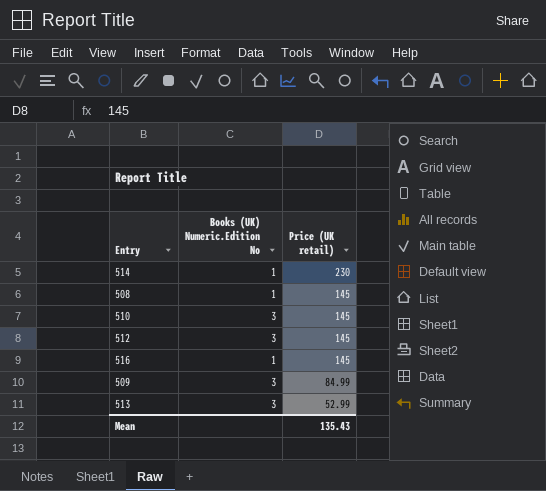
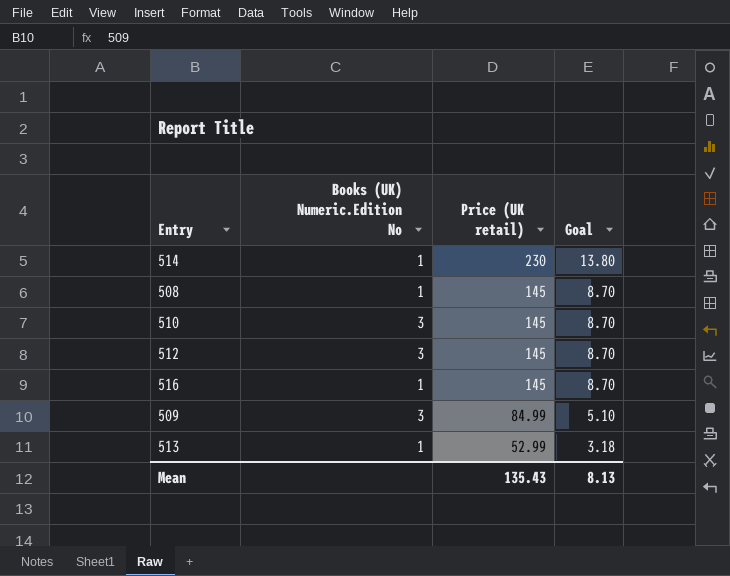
column Goal | formula: none -> [Price (UK retail)] * 0.06
513 | Books (UK) Numeric.Edition No: 3 -> 1

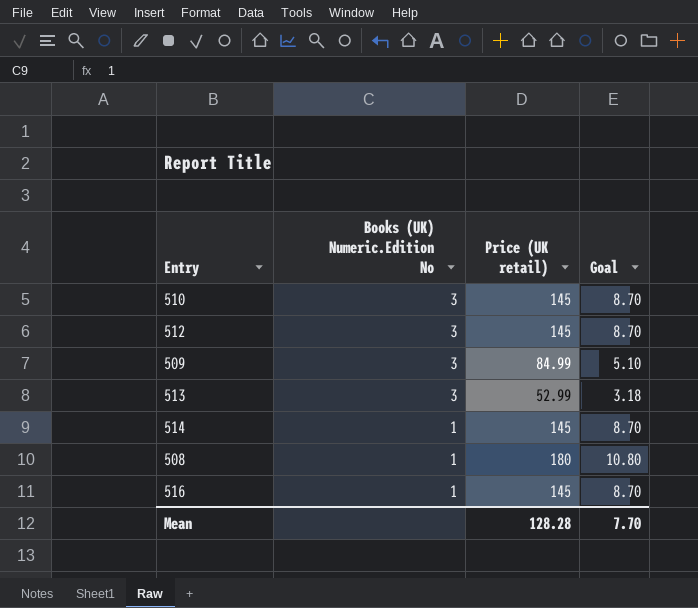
row order: Price (UK retail) descending -> Books (UK) Numeric.Edition No descending
513 | Books (UK) Numeric.Edition No: 1 -> 3
514 | Price (UK retail): 230 -> 145
514 | Goal: 13.80 -> 8.70
508 | Price (UK retail): 145 -> 180
508 | Goal: 8.70 -> 10.80
Mean | Price (UK retail): 135.43 -> 128.28
Mean | Goal: 8.13 -> 7.70

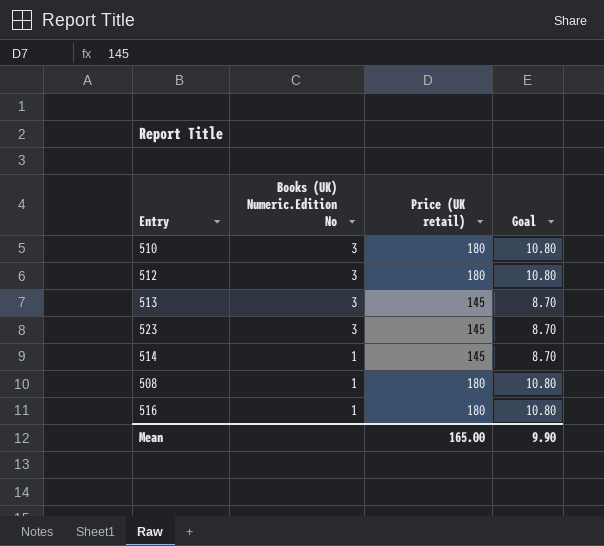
row 509: 3 | 84.99 | 5.10 -> none
510 | Price (UK retail): 145 -> 180
510 | Goal: 8.70 -> 10.80
512 | Price (UK retail): 145 -> 180
512 | Goal: 8.70 -> 10.80
513 | Price (UK retail): 52.99 -> 145
513 | Goal: 3.18 -> 8.70
row 523: none -> 3 | 145 | 8.70
516 | Price (UK retail): 145 -> 180
516 | Goal: 8.70 -> 10.80
Mean | Price (UK retail): 128.28 -> 165.00
Mean | Goal: 7.70 -> 9.90

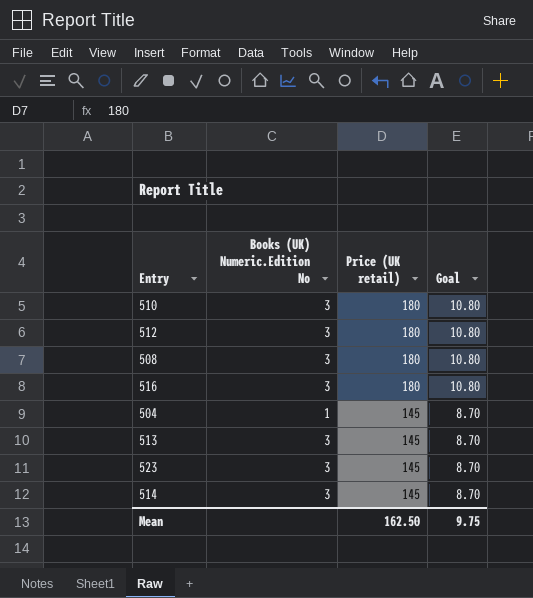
row order: Books (UK) Numeric.Edition No descending -> Price (UK retail) descending
508 | Books (UK) Numeric.Edition No: 1 -> 3
516 | Books (UK) Numeric.Edition No: 1 -> 3
row 504: none -> 1 | 145 | 8.70
514 | Books (UK) Numeric.Edition No: 1 -> 3
Mean | Price (UK retail): 165.00 -> 162.50
Mean | Goal: 9.90 -> 9.75

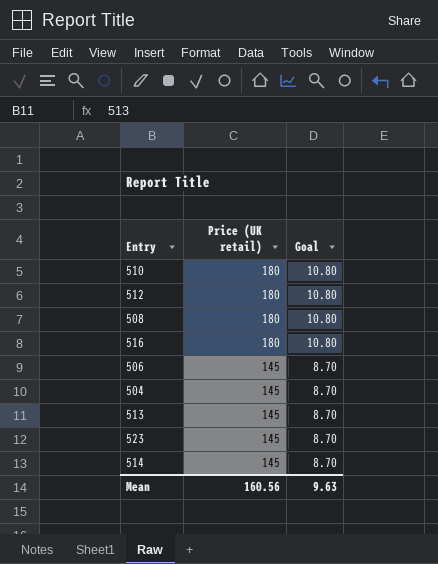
column Books (UK) Numeric.Edition No | position: 2 -> none
row 506: none -> 145 | 8.70
Mean | Price (UK retail): 162.50 -> 160.56
Mean | Goal: 9.75 -> 9.63

